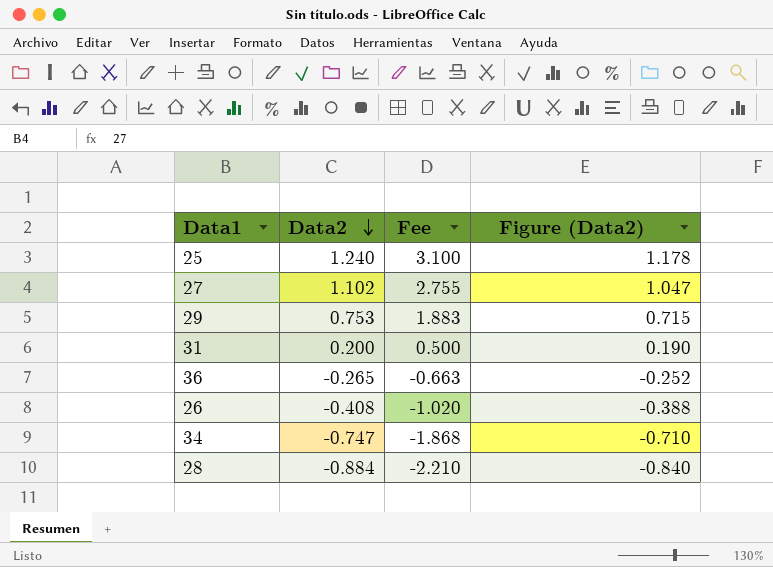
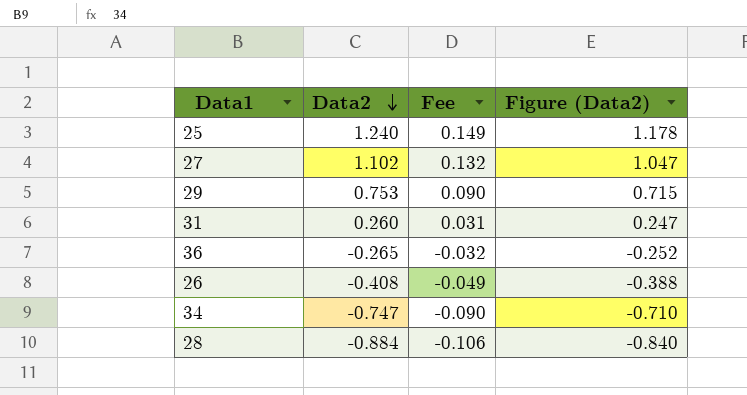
column Fee | formula: [Data2] * 2.5 -> [Data2] * 0.12
31 | Data2: 0.200 -> 0.260
31 | Figure (Data2): 0.190 -> 0.247

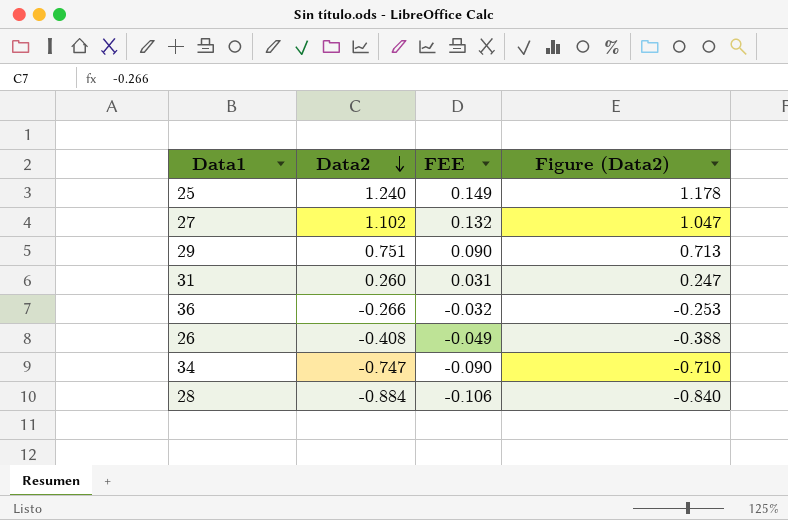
column name: Fee -> FEE
29 | Data2: 0.753 -> 0.751
29 | Figure (Data2): 0.715 -> 0.713
36 | Data2: -0.265 -> -0.266
36 | Figure (Data2): -0.252 -> -0.253

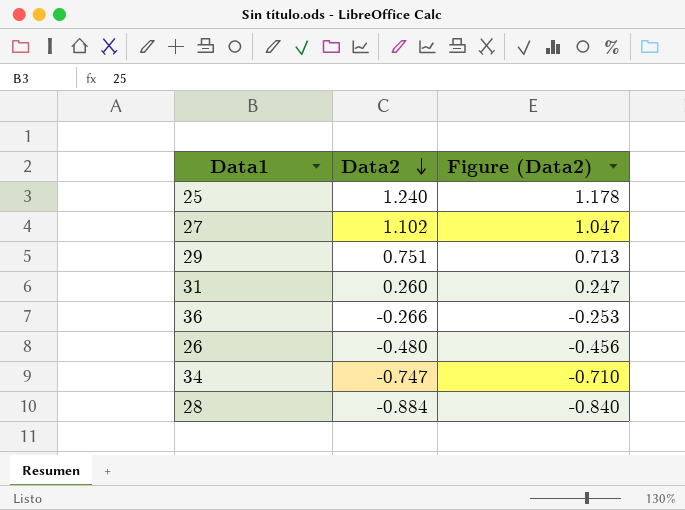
column FEE | formula: [Data2] * 0.12 -> none
26 | Data2: -0.408 -> -0.480
26 | Figure (Data2): -0.388 -> -0.456

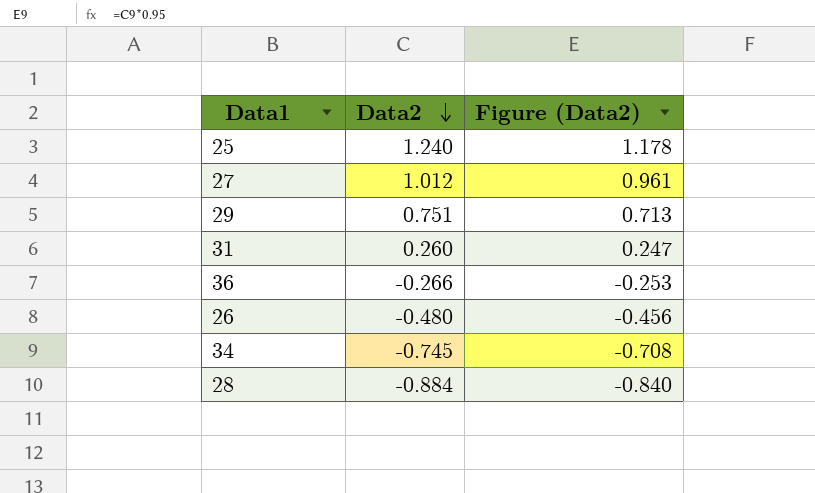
27 | Data2: 1.102 -> 1.012
27 | Figure (Data2): 1.047 -> 0.961
34 | Data2: -0.747 -> -0.745
34 | Figure (Data2): -0.710 -> -0.708

